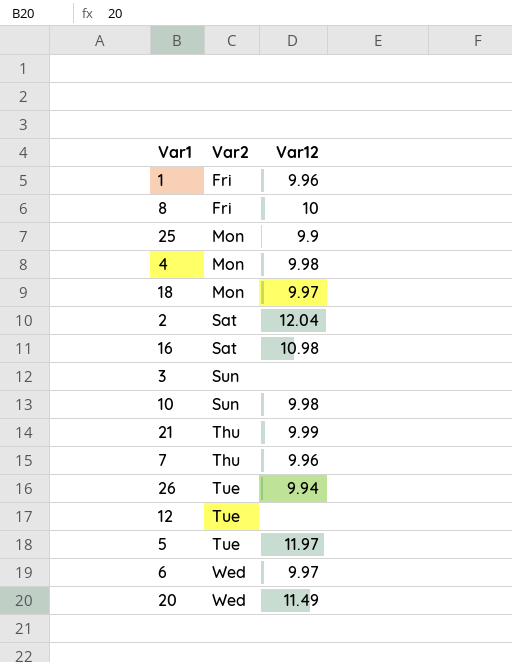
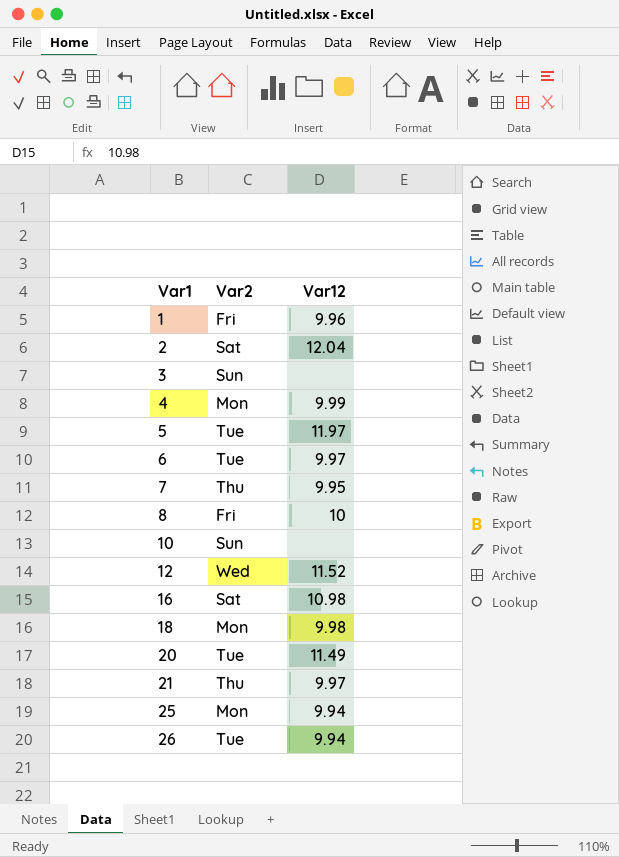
row order: Var2 ascending -> Var1 ascending
4 | Var12: 9.98 -> 9.99
6 | Var2: Wed -> Tue
7 | Var12: 9.96 -> 9.95
10 | Var12: 9.98 -> none
12 | Var2: Tue -> Wed
12 | Var12: none -> 11.52
18 | Var12: 9.97 -> 9.98
20 | Var2: Wed -> Tue
21 | Var12: 9.99 -> 9.97
25 | Var12: 9.9 -> 9.94

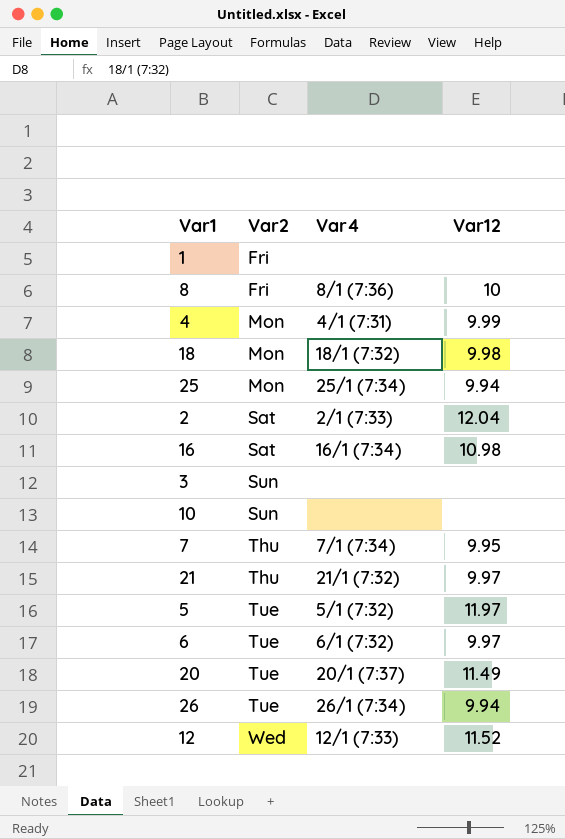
row order: Var1 ascending -> Var2 ascending
column Var4 | position: none -> 3
1 | Var12: 9.96 -> none

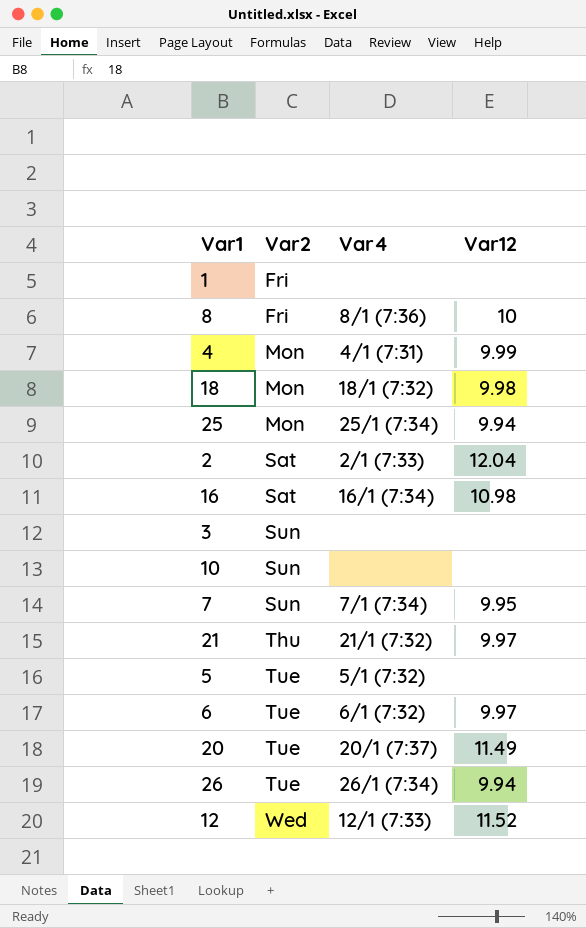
7 | Var2: Thu -> Sun
5 | Var12: 11.97 -> none

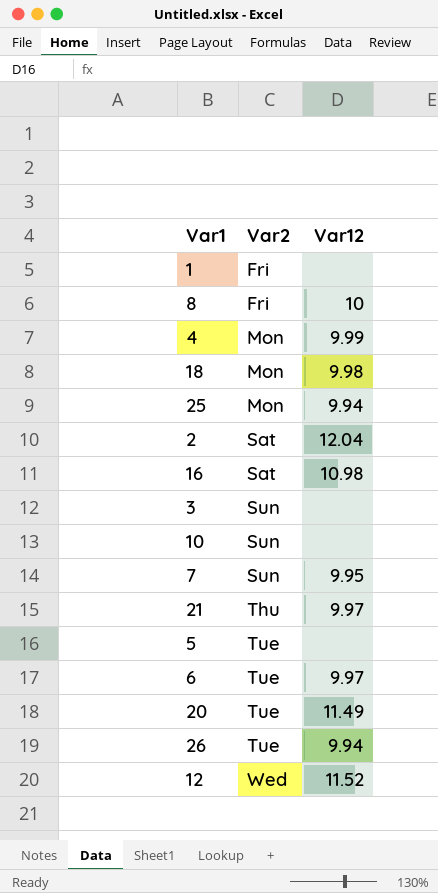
column Var4 | position: 3 -> none

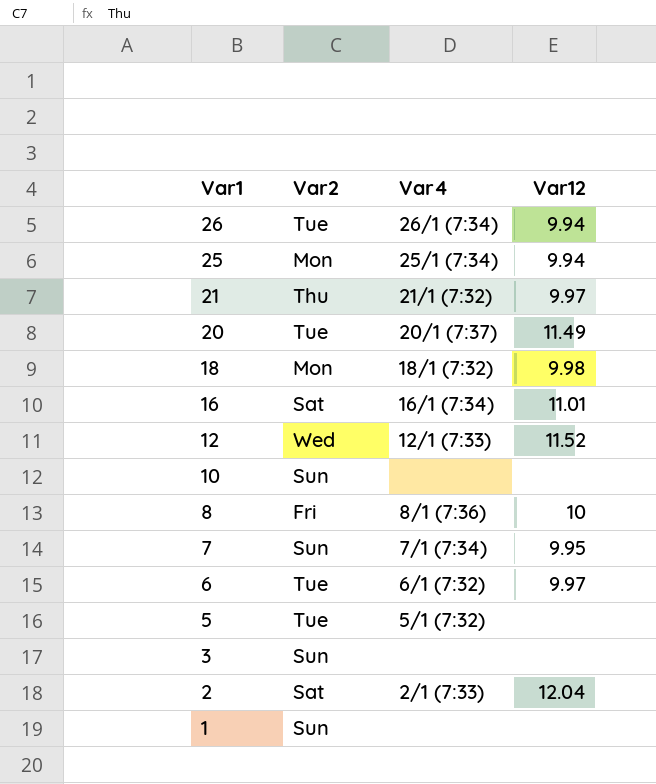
row order: Var2 ascending -> Var1 descending
column Var4 | position: none -> 3
row 4: Mon | 9.99 -> none
16 | Var12: 10.98 -> 11.01
1 | Var2: Fri -> Sun

